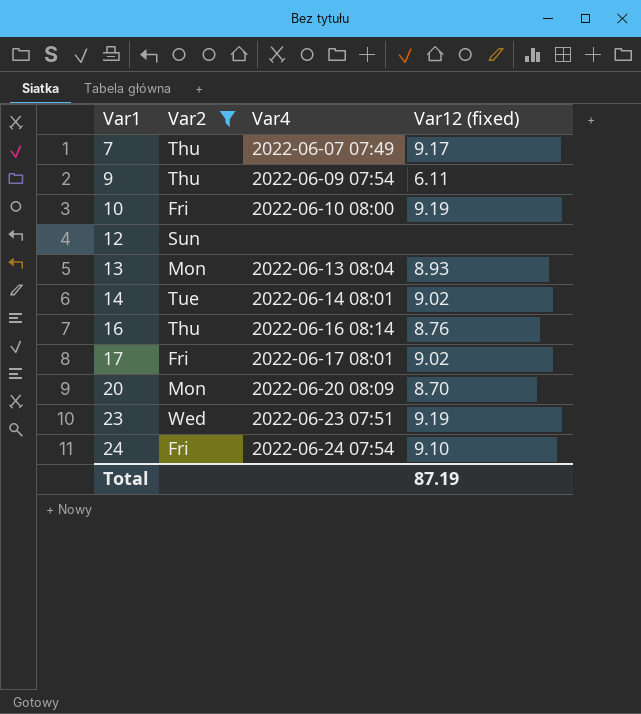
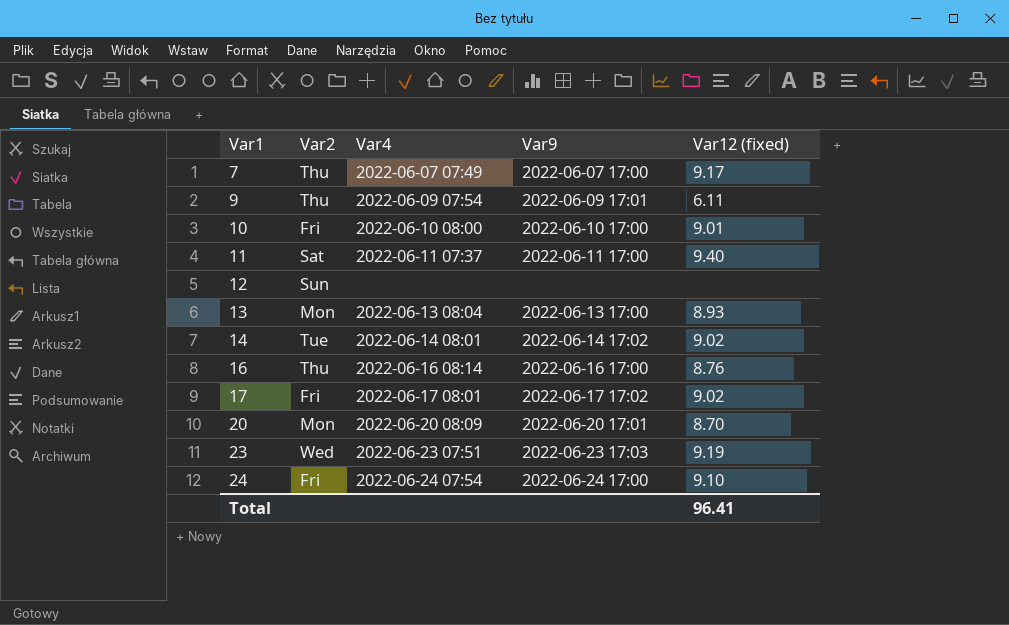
filter: Var2 != Sat -> none
column Var9 | position: none -> 4
10 | Var12 (fixed): 9.19 -> 9.01
Total | Var12 (fixed): 87.19 -> 96.41

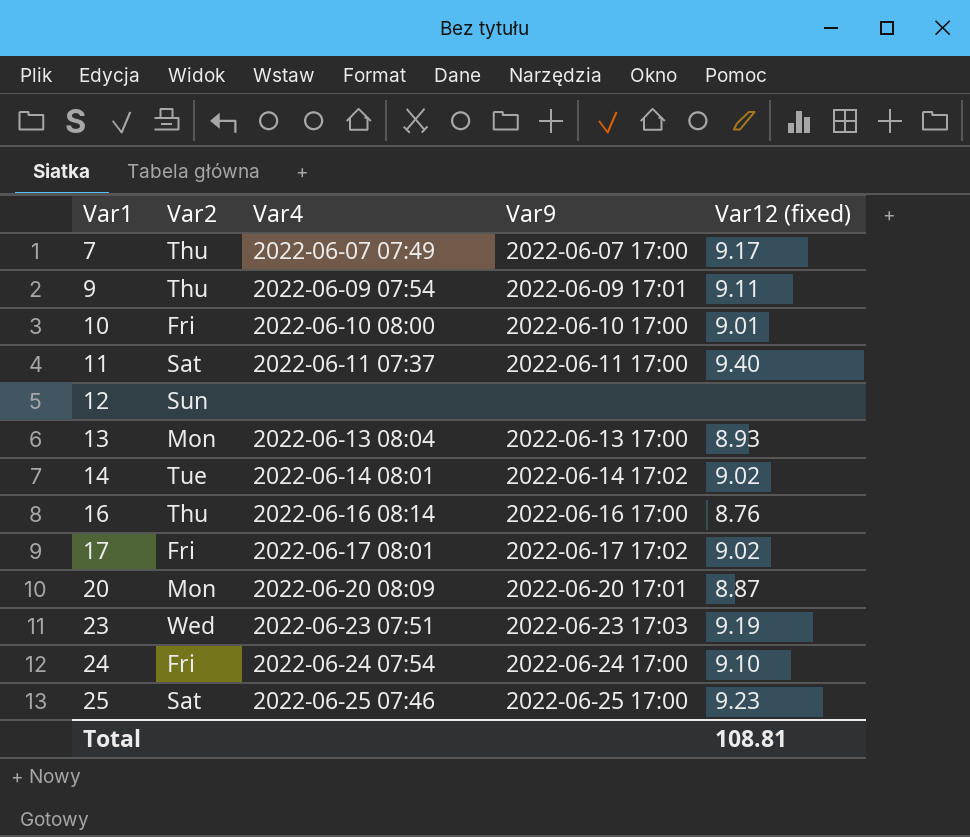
9 | Var12 (fixed): 6.11 -> 9.11
20 | Var12 (fixed): 8.70 -> 8.87
row 25: none -> Sat | 2022-06-25 07:46 | 2022-06-25 17:00 | 9.23
Total | Var12 (fixed): 96.41 -> 108.81

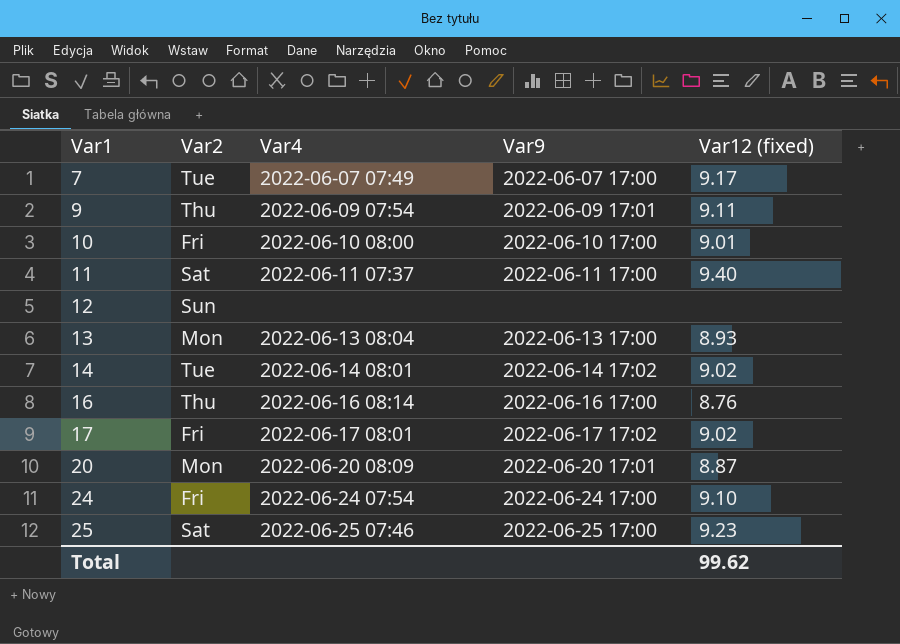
row 23: Wed | 2022-06-23 07:51 | 2022-06-23 17:03 | 9.19 -> none
7 | Var2: Thu -> Tue
Total | Var12 (fixed): 108.81 -> 99.62

